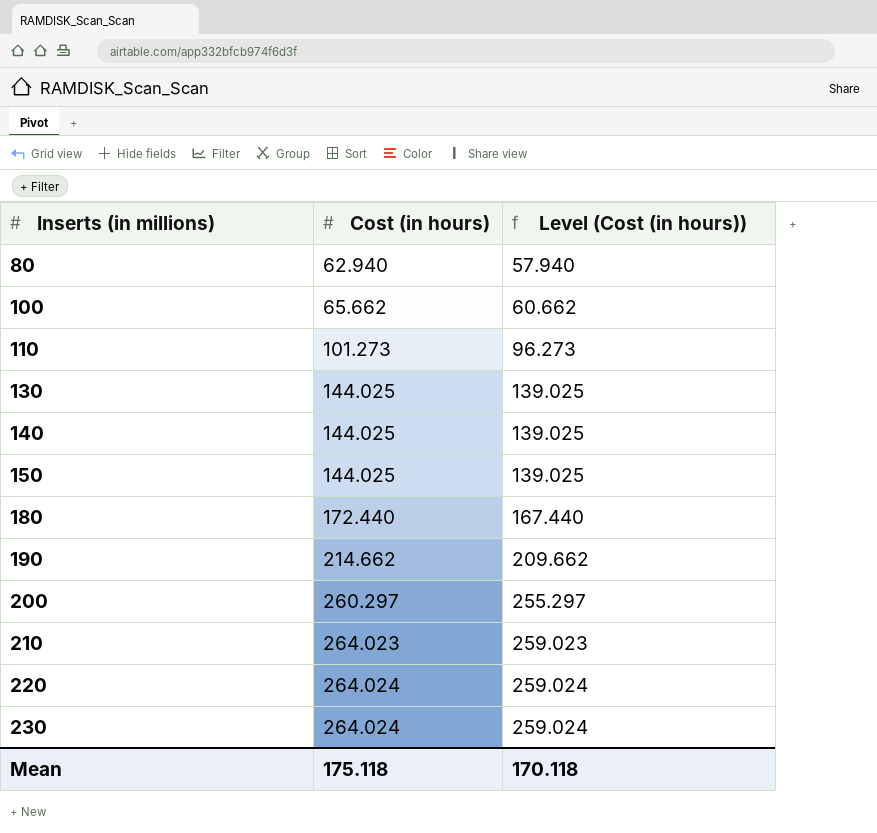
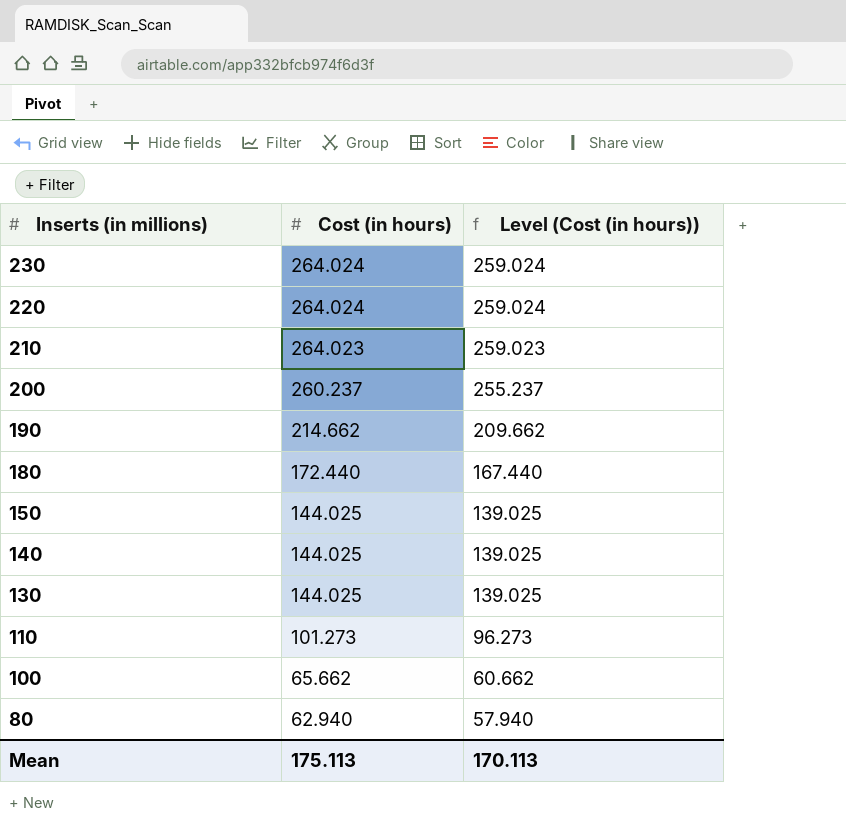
row order: Inserts (in millions) ascending -> Inserts (in millions) descending
200 | Cost (in hours): 260.297 -> 260.237
200 | Level (Cost (in hours)): 255.297 -> 255.237
Mean | Cost (in hours): 175.118 -> 175.113
Mean | Level (Cost (in hours)): 170.118 -> 170.113

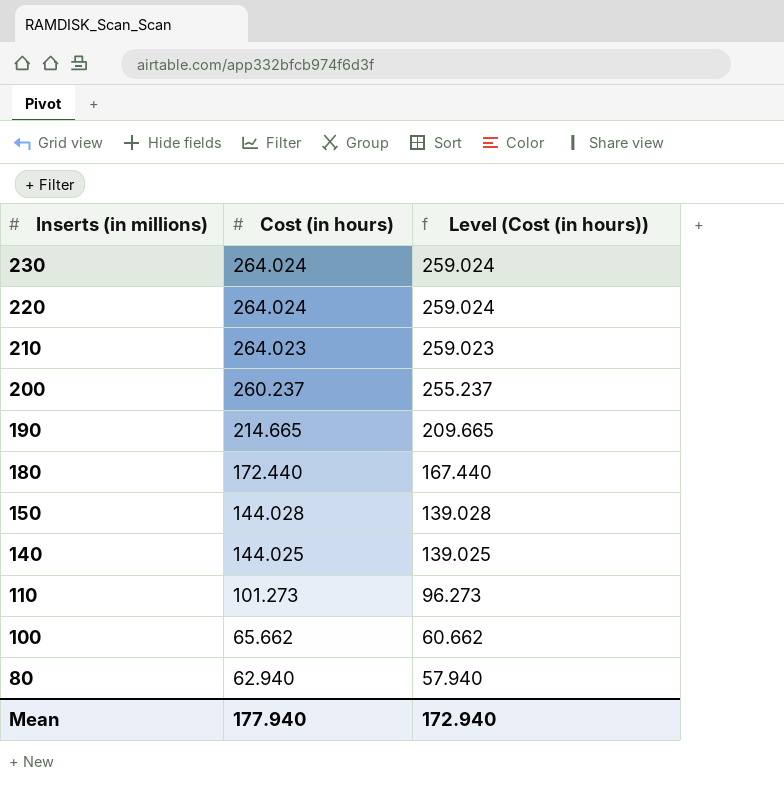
row 130: 144.025 | 139.025 -> none
190 | Cost (in hours): 214.662 -> 214.665
190 | Level (Cost (in hours)): 209.662 -> 209.665
150 | Cost (in hours): 144.025 -> 144.028
150 | Level (Cost (in hours)): 139.025 -> 139.028
Mean | Cost (in hours): 175.113 -> 177.940
Mean | Level (Cost (in hours)): 170.113 -> 172.940

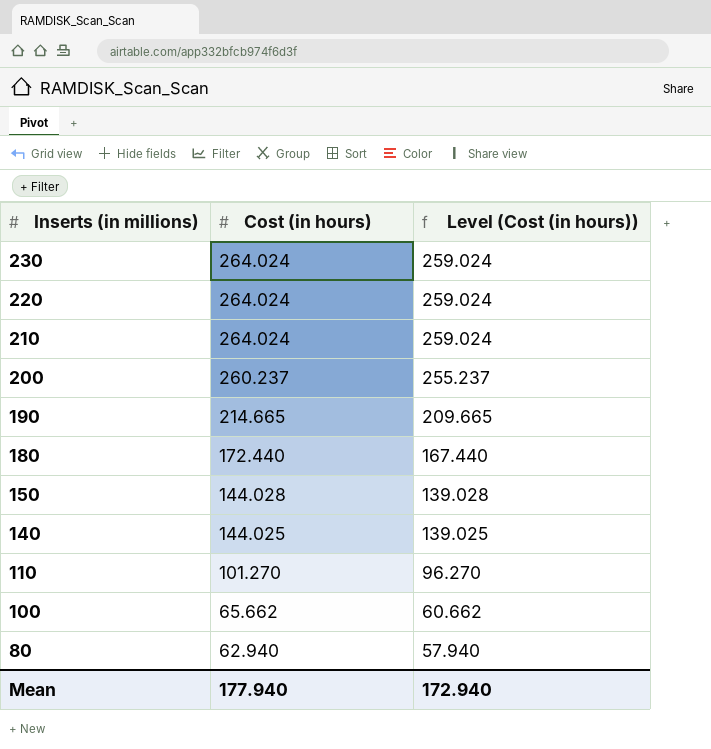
210 | Cost (in hours): 264.023 -> 264.024
210 | Level (Cost (in hours)): 259.023 -> 259.024
110 | Cost (in hours): 101.273 -> 101.270
110 | Level (Cost (in hours)): 96.273 -> 96.270

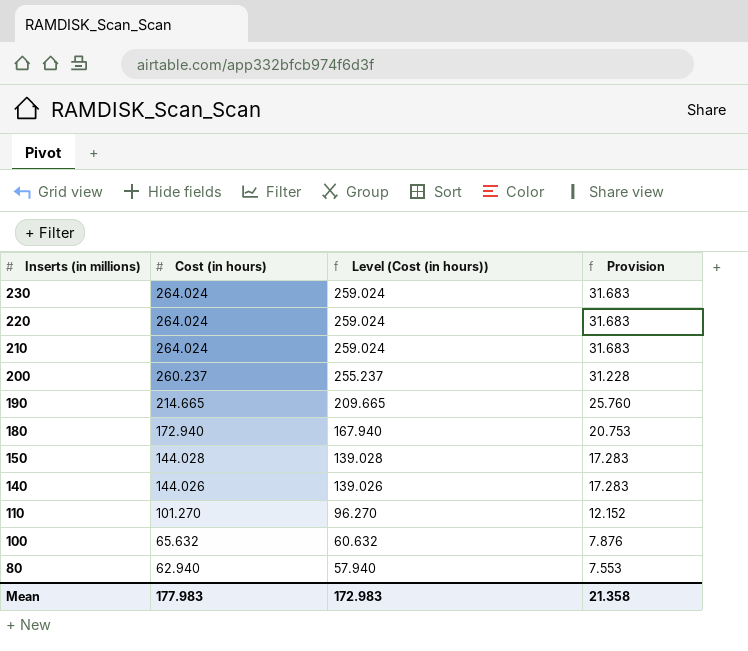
column Provision | formula: none -> [Cost (in hours)] * 0.12
180 | Cost (in hours): 172.440 -> 172.940
180 | Level (Cost (in hours)): 167.440 -> 167.940
140 | Cost (in hours): 144.025 -> 144.026
140 | Level (Cost (in hours)): 139.025 -> 139.026
100 | Cost (in hours): 65.662 -> 65.632
100 | Level (Cost (in hours)): 60.662 -> 60.632
Mean | Cost (in hours): 177.940 -> 177.983
Mean | Level (Cost (in hours)): 172.940 -> 172.983

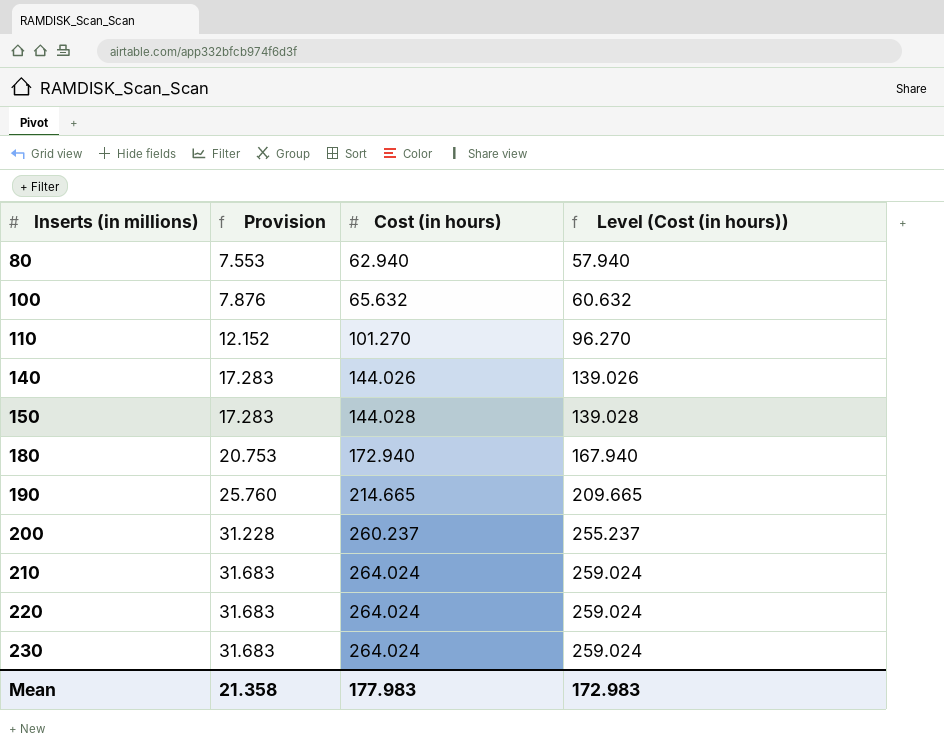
row order: Inserts (in millions) descending -> Inserts (in millions) ascending
column Provision | position: 4 -> 2

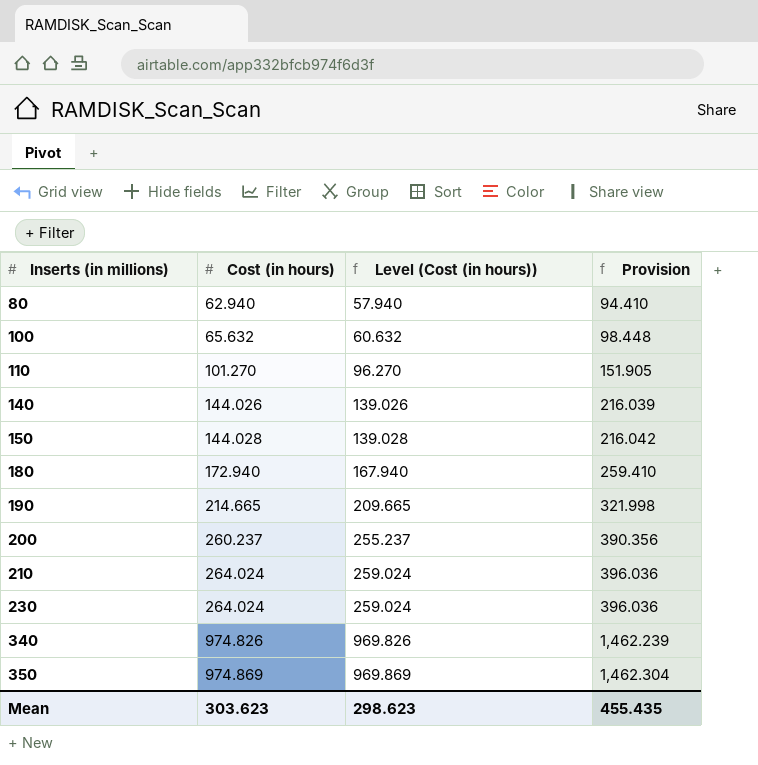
column Provision | formula: [Cost (in hours)] * 0.12 -> [Cost (in hours)] * 1.5
column Provision | position: 2 -> 4
row 220: 31.683 | 264.024 | 259.024 -> none
row 340: none -> 974.826 | 969.826 | 1,462.239
row 350: none -> 974.869 | 969.869 | 1,462.304
Mean | Cost (in hours): 177.983 -> 303.623
Mean | Level (Cost (in hours)): 172.983 -> 298.623
Mean | Provision: 21.358 -> 455.435

